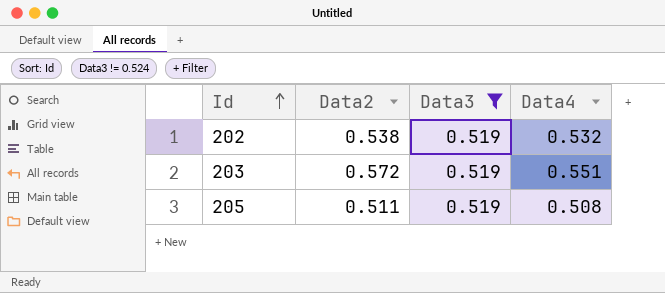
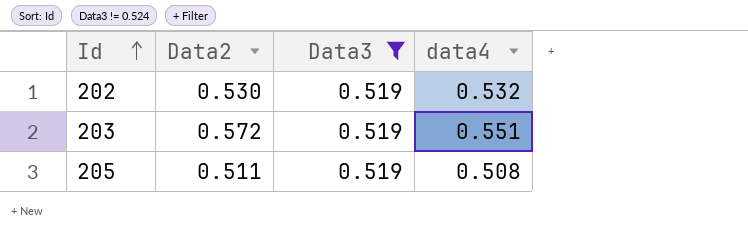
column name: Data4 -> data4
202 | Data2: 0.538 -> 0.530

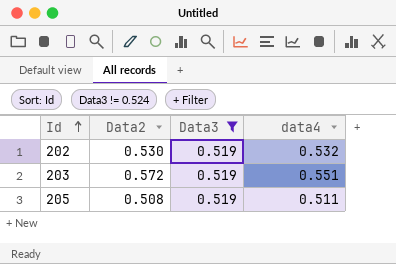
205 | Data2: 0.511 -> 0.508
205 | data4: 0.508 -> 0.511

